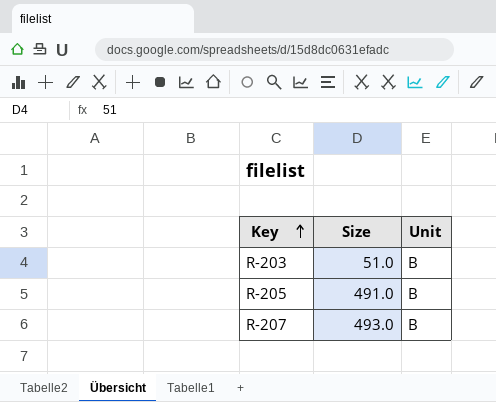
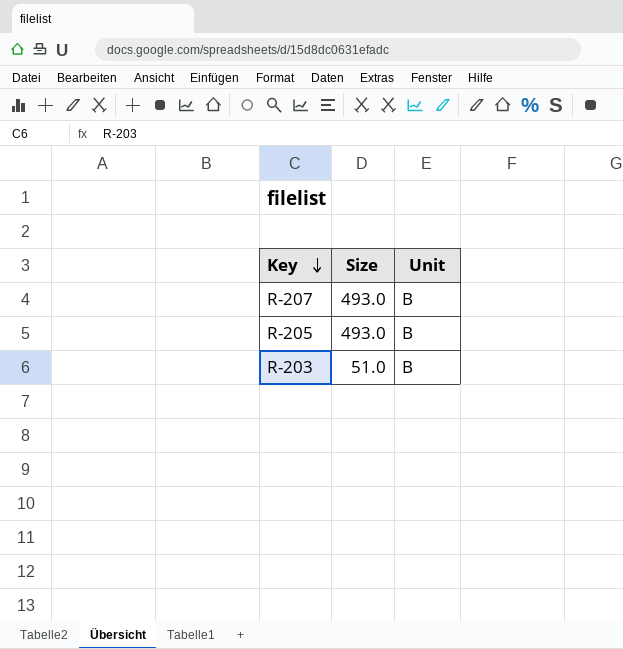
row order: Key ascending -> Key descending
R-205 | Size: 491.0 -> 493.0

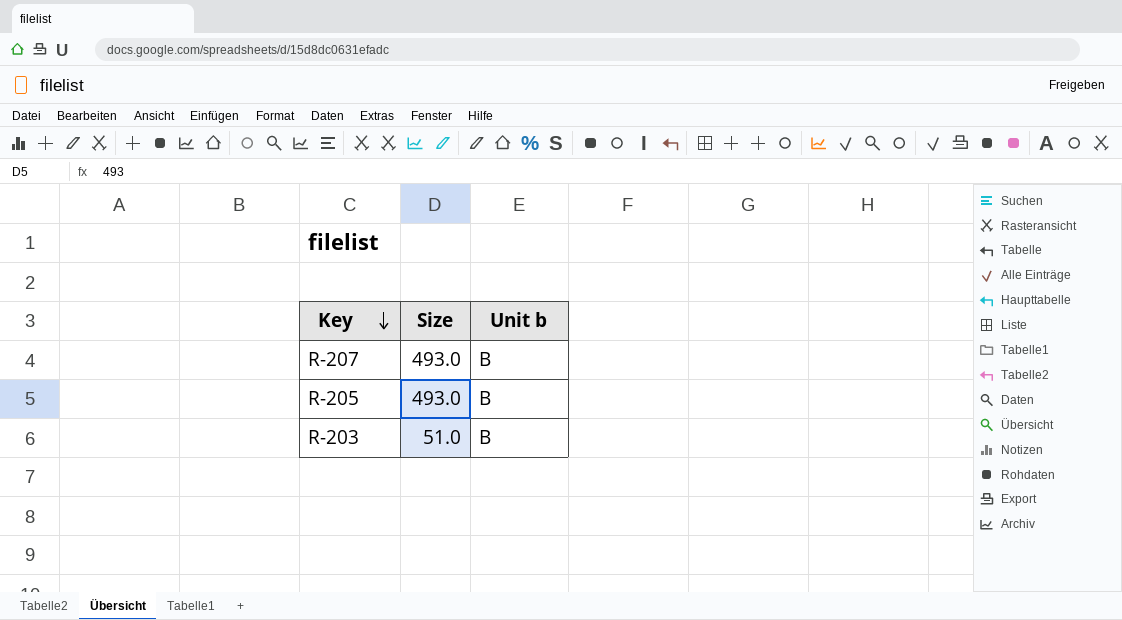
column name: Unit -> Unit b

